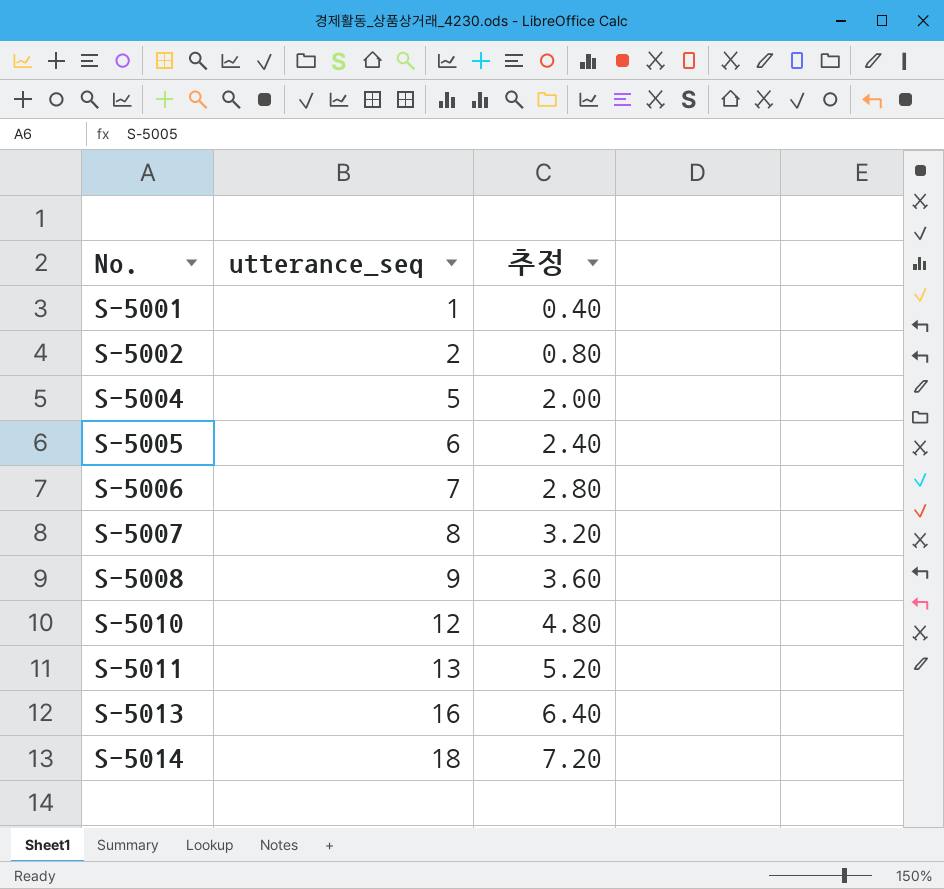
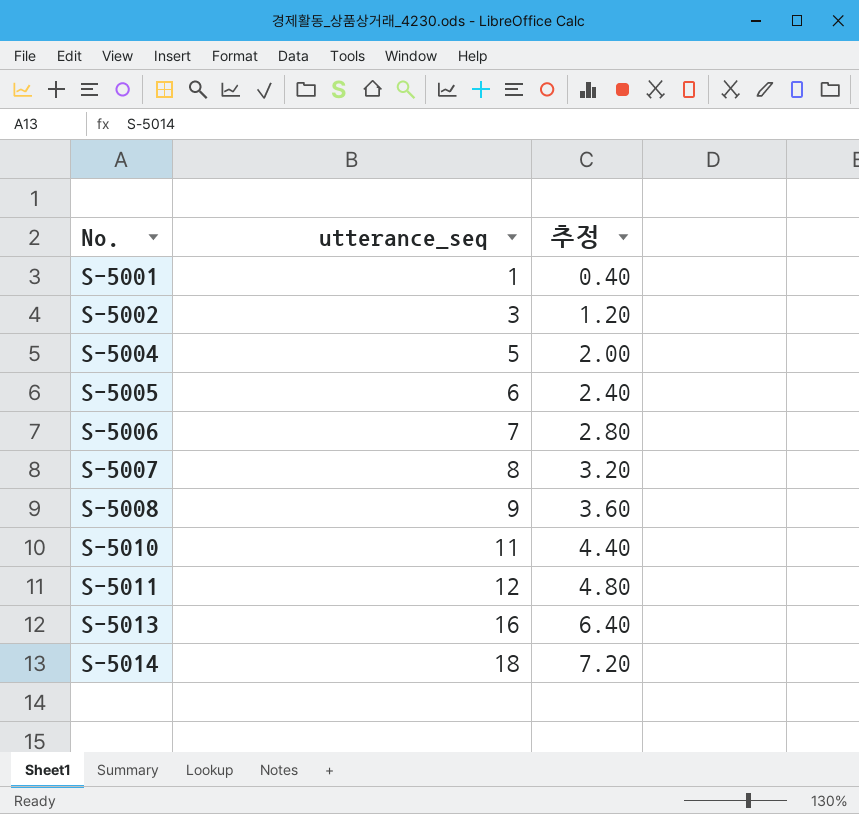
S-5002 | utterance_seq: 2 -> 3
S-5002 | 추정: 0.80 -> 1.20
S-5010 | utterance_seq: 12 -> 11
S-5010 | 추정: 4.80 -> 4.40
S-5011 | utterance_seq: 13 -> 12
S-5011 | 추정: 5.20 -> 4.80

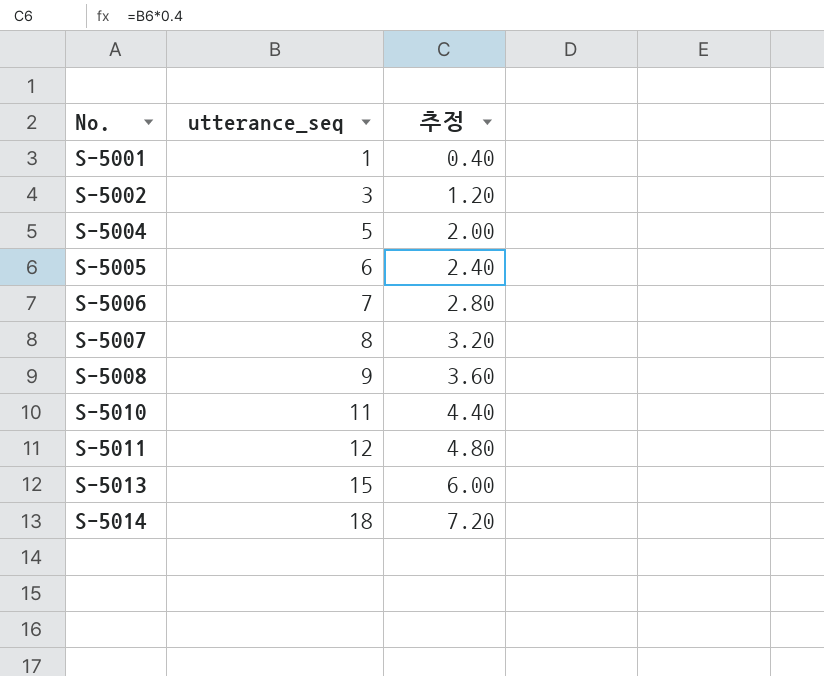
S-5013 | utterance_seq: 16 -> 15
S-5013 | 추정: 6.40 -> 6.00

